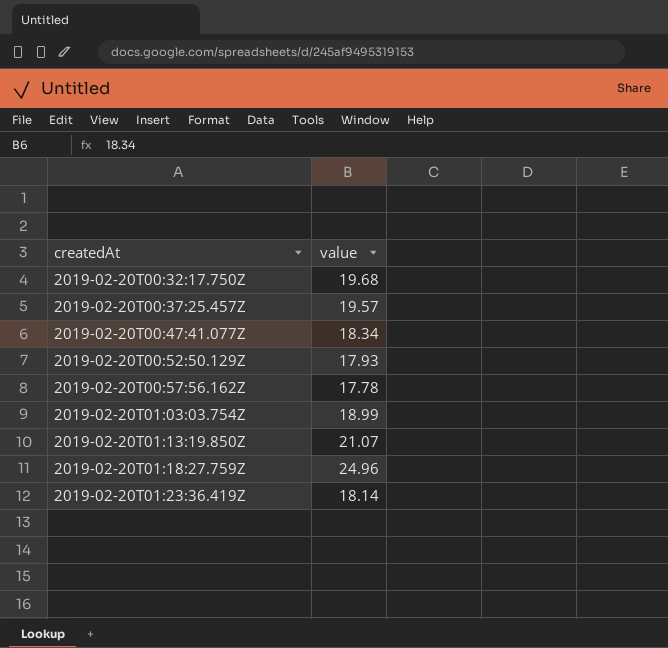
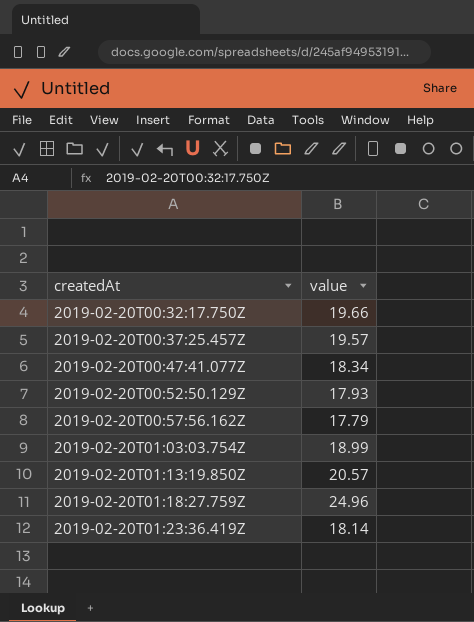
2019-02-20T00:32:17.750Z | value: 19.68 -> 19.66
2019-02-20T00:57:56.162Z | value: 17.78 -> 17.79
2019-02-20T01:13:19.850Z | value: 21.07 -> 20.57

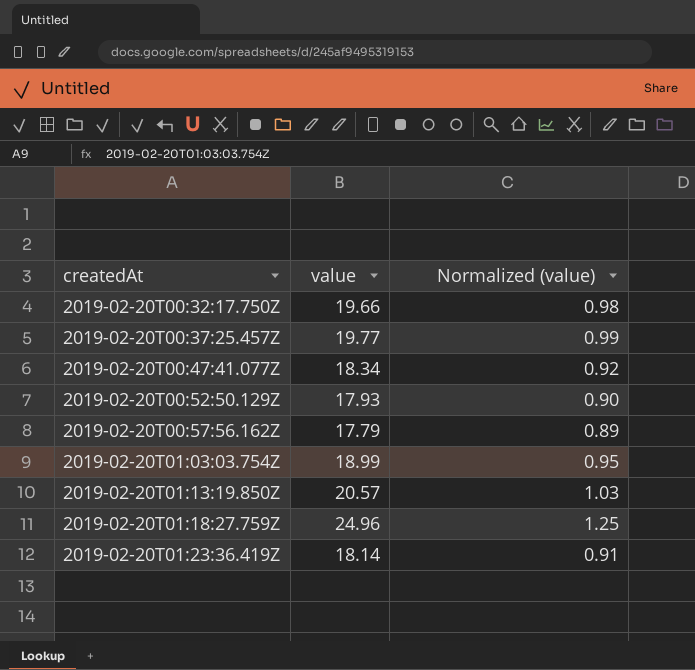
column Normalized (value) | formula: none -> [value] * 0.05
2019-02-20T00:37:25.457Z | value: 19.57 -> 19.77

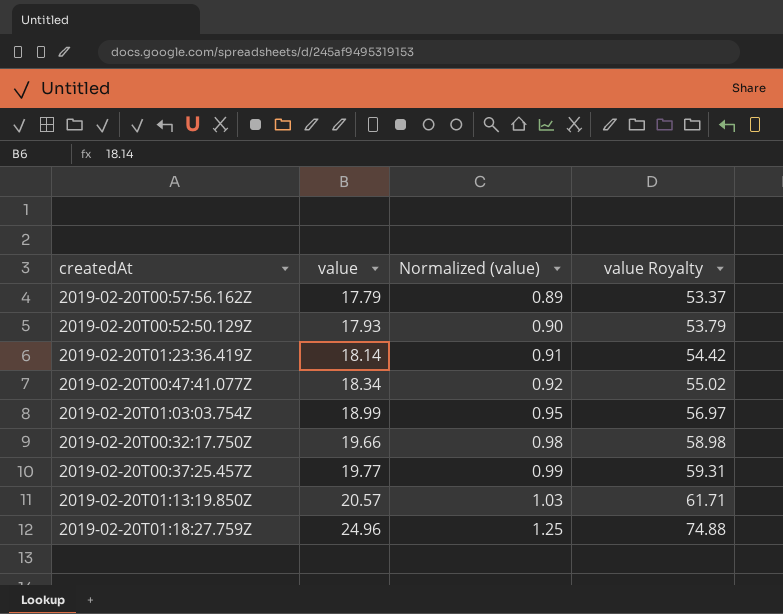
row order: createdAt ascending -> value ascending
column value Royalty | formula: none -> [value] * 3

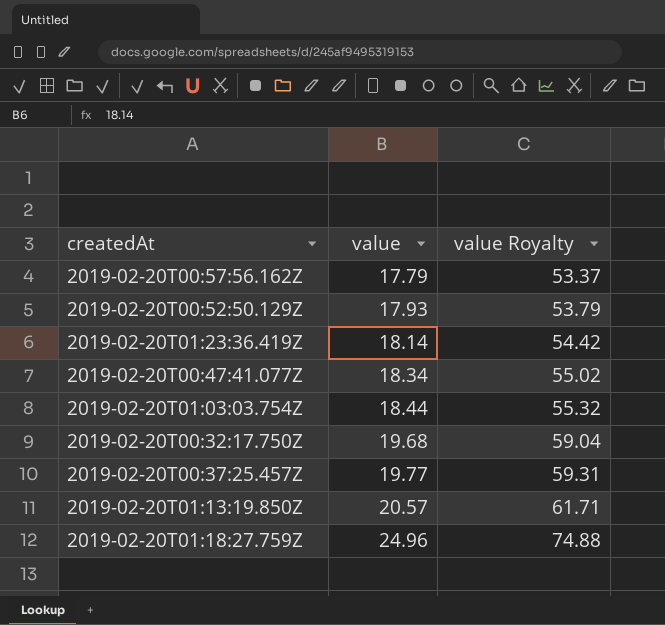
column Normalized (value) | formula: [value] * 0.05 -> none
2019-02-20T01:03:03.754Z | value: 18.99 -> 18.44
2019-02-20T01:03:03.754Z | value Royalty: 56.97 -> 55.32
2019-02-20T00:32:17.750Z | value: 19.66 -> 19.68
2019-02-20T00:32:17.750Z | value Royalty: 58.98 -> 59.04

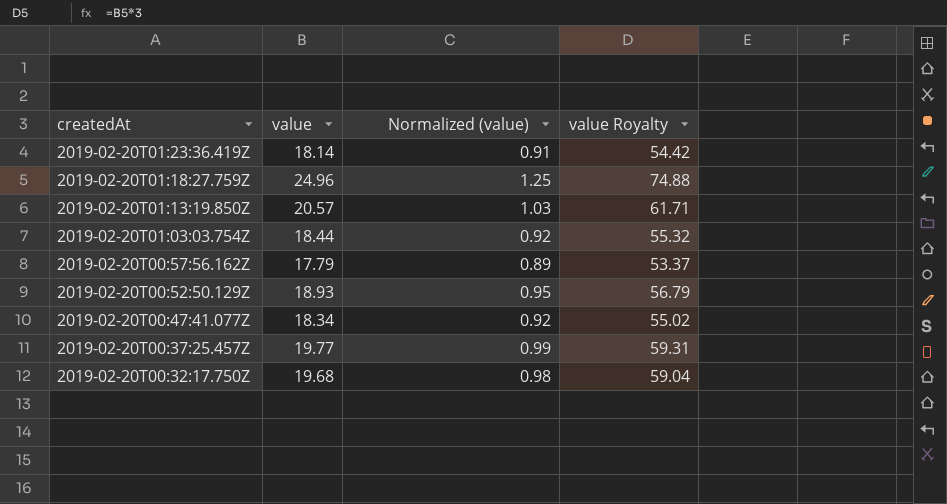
row order: value ascending -> createdAt descending
column Normalized (value) | formula: none -> [value] * 0.05
2019-02-20T00:52:50.129Z | value: 17.93 -> 18.93
2019-02-20T00:52:50.129Z | value Royalty: 53.79 -> 56.79

